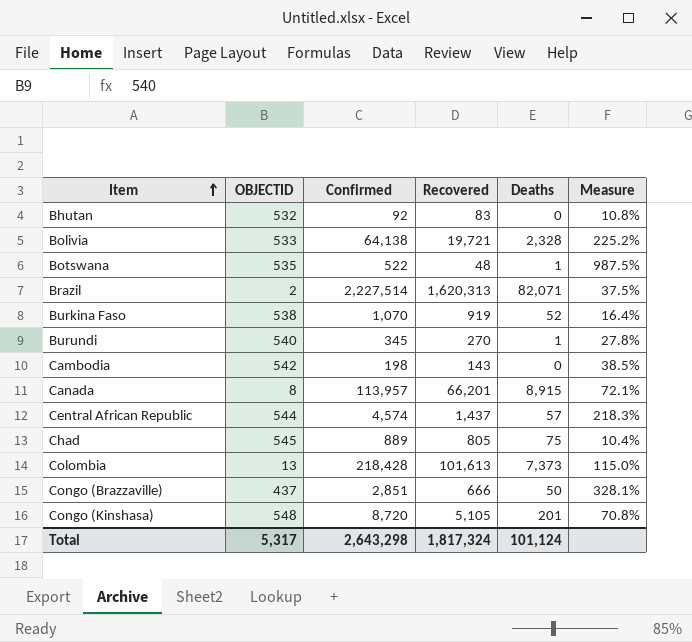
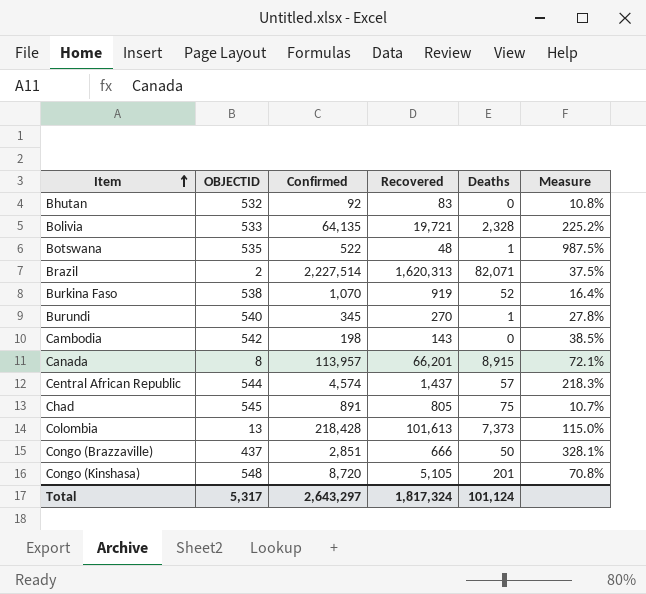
Bolivia | Confirmed: 64,138 -> 64,135
Chad | Confirmed: 889 -> 891
Chad | Measure: 10.4% -> 10.7%
Total | Confirmed: 2,643,298 -> 2,643,297

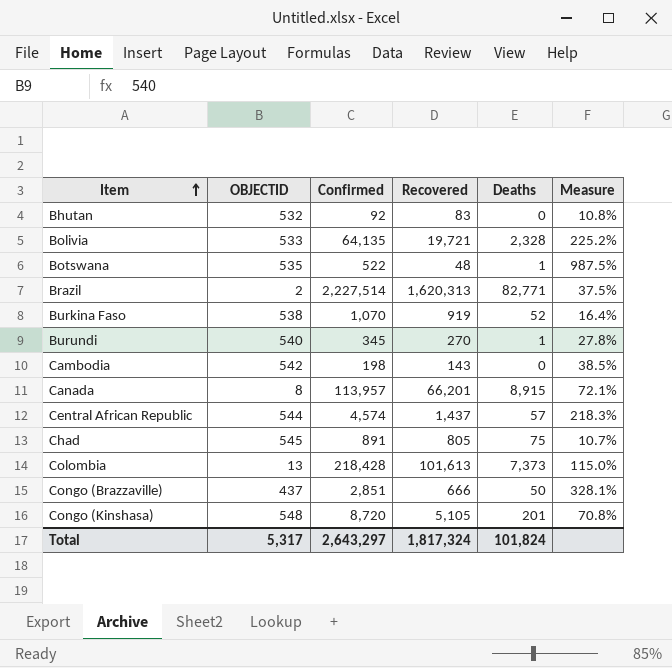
Brazil | Deaths: 82,071 -> 82,771
Total | Deaths: 101,124 -> 101,824

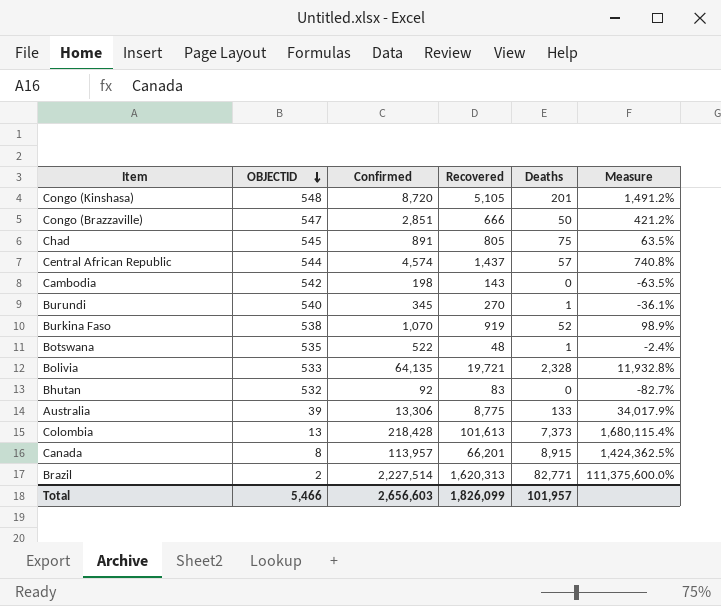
row order: Item ascending -> OBJECTID descending
column Measure | formula: ([Confirmed] - [Recovered]) / [Recovered] -> ([Confirmed] - [OBJECTID]) / [OBJECTID]
Congo (Brazzaville) | OBJECTID: 437 -> 547
row Australia: none -> 39 | 13,306 | 8,775 | 133 | 34,017.9%
Total | OBJECTID: 5,317 -> 5,466
Total | Confirmed: 2,643,297 -> 2,656,603
Total | Recovered: 1,817,324 -> 1,826,099
Total | Deaths: 101,824 -> 101,957

